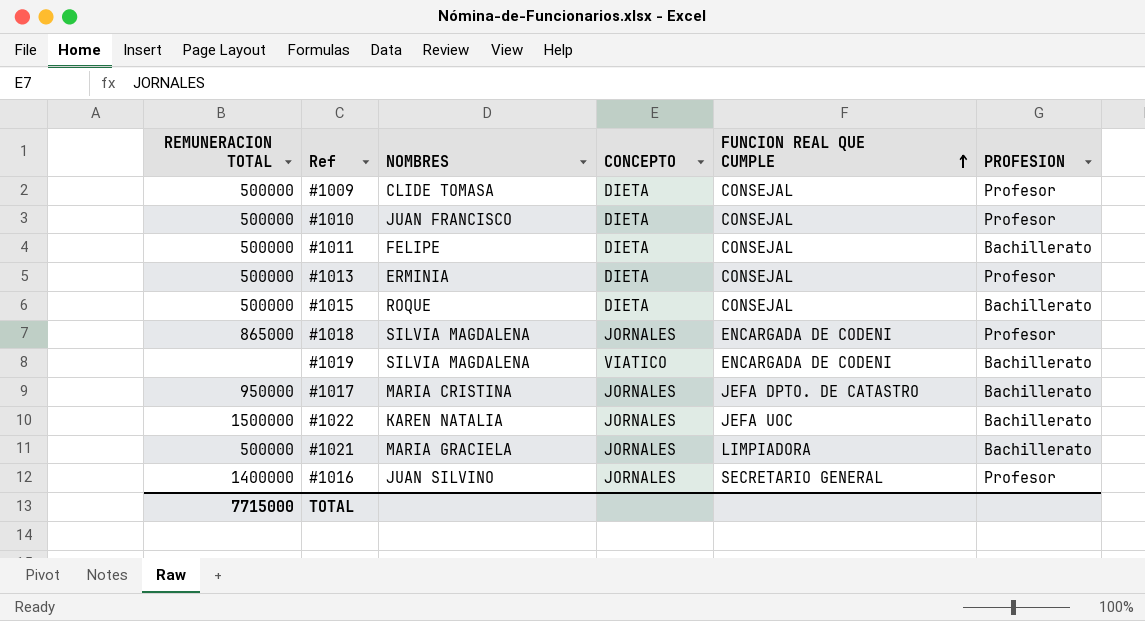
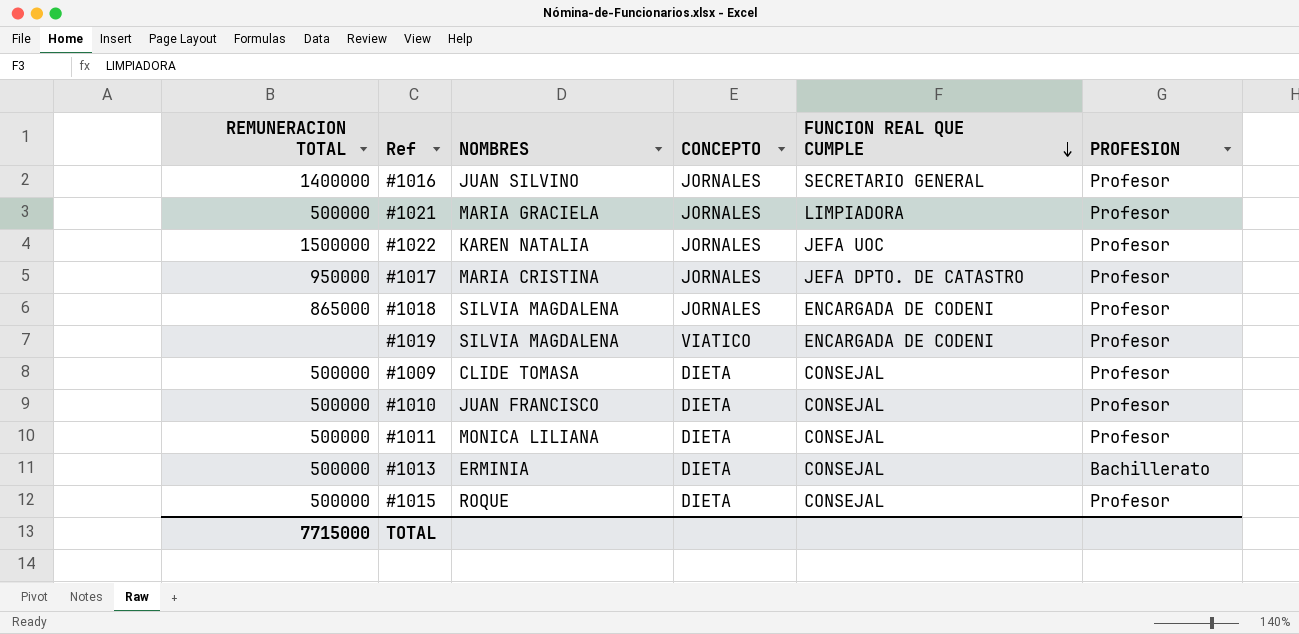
row order: FUNCION REAL QUE CUMPLE ascending -> FUNCION REAL QUE CUMPLE descending
#1021 | PROFESION: Bachillerato -> Profesor
#1022 | PROFESION: Bachillerato -> Profesor
#1017 | PROFESION: Bachillerato -> Profesor
#1019 | PROFESION: Bachillerato -> Profesor
#1011 | NOMBRES: FELIPE -> MONICA LILIANA
#1011 | PROFESION: Bachillerato -> Profesor
#1013 | PROFESION: Profesor -> Bachillerato
#1015 | PROFESION: Bachillerato -> Profesor

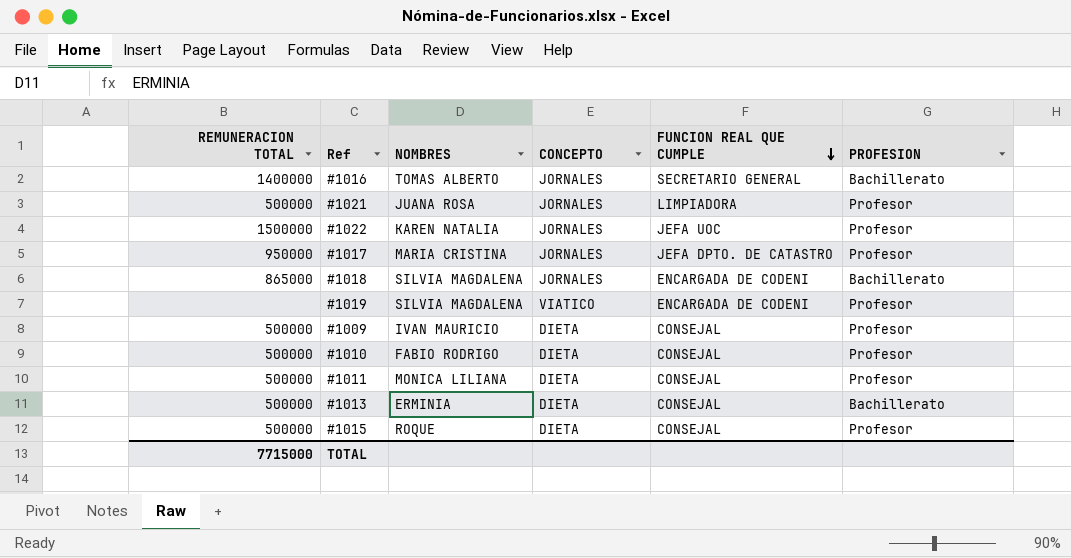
#1016 | NOMBRES: JUAN SILVINO -> TOMAS ALBERTO
#1016 | PROFESION: Profesor -> Bachillerato
#1021 | NOMBRES: MARIA GRACIELA -> JUANA ROSA
#1018 | PROFESION: Profesor -> Bachillerato
#1009 | NOMBRES: CLIDE TOMASA -> IVAN MAURICIO
#1010 | NOMBRES: JUAN FRANCISCO -> FABIO RODRIGO

